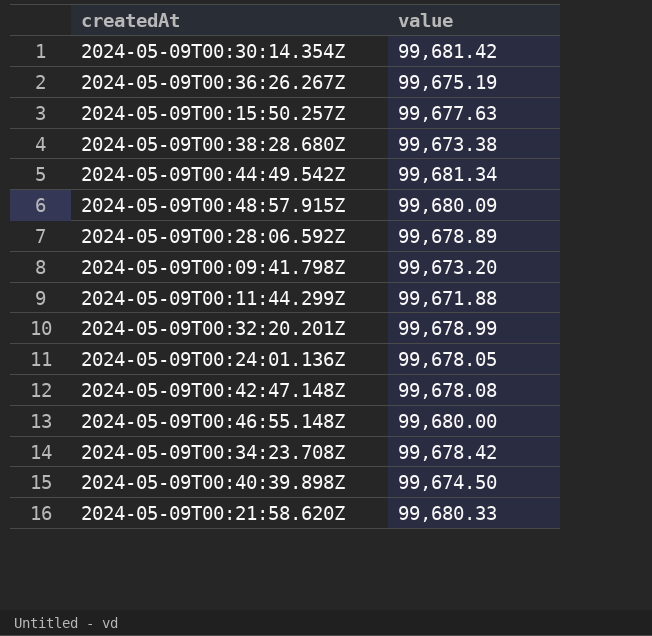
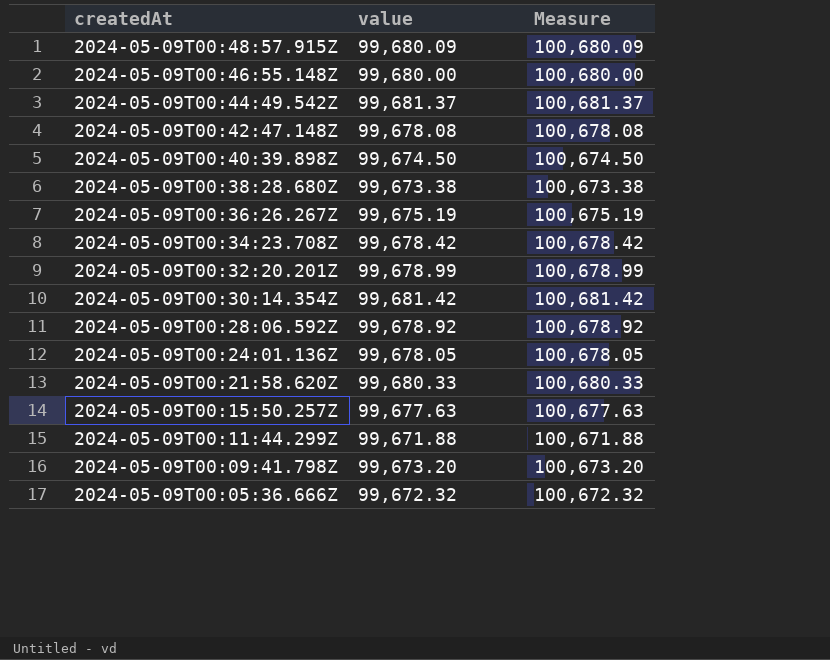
row order: none -> createdAt descending
column Measure | formula: none -> [value] + 1000
2024-05-09T00:44:49.542Z | value: 99,681.34 -> 99,681.37
2024-05-09T00:28:06.592Z | value: 99,678.89 -> 99,678.92
row 2024-05-09T00:05:36.666Z: none -> 99,672.32 | 100,672.32

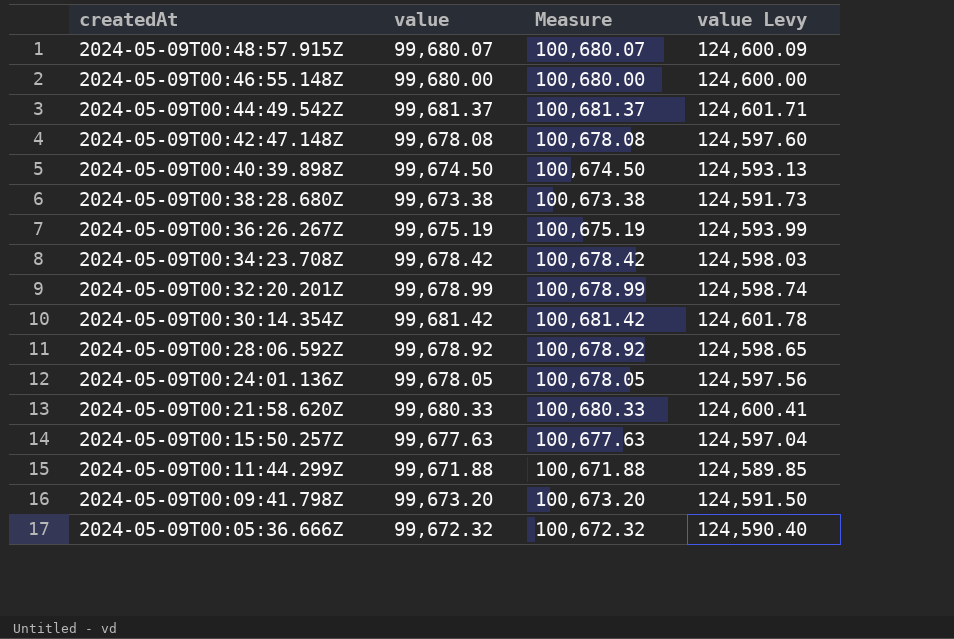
column value Levy | formula: none -> [value] * 1.25
2024-05-09T00:48:57.915Z | value: 99,680.09 -> 99,680.07
2024-05-09T00:48:57.915Z | Measure: 100,680.09 -> 100,680.07

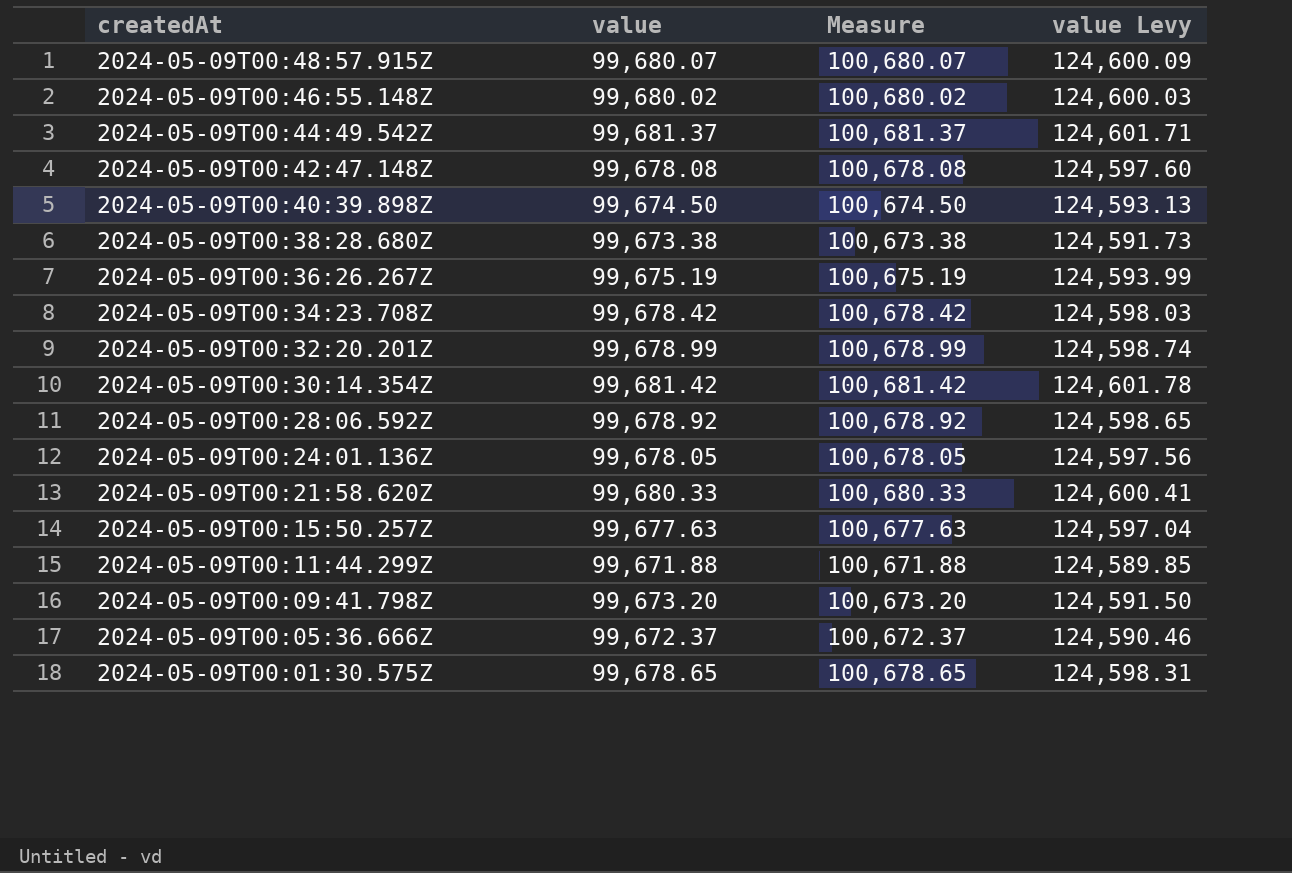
2024-05-09T00:46:55.148Z | value: 99,680.00 -> 99,680.02
2024-05-09T00:46:55.148Z | Measure: 100,680.00 -> 100,680.02
2024-05-09T00:46:55.148Z | value Levy: 124,600.00 -> 124,600.03
2024-05-09T00:05:36.666Z | value: 99,672.32 -> 99,672.37
2024-05-09T00:05:36.666Z | Measure: 100,672.32 -> 100,672.37
2024-05-09T00:05:36.666Z | value Levy: 124,590.40 -> 124,590.46
row 2024-05-09T00:01:30.575Z: none -> 99,678.65 | 100,678.65 | 124,598.31

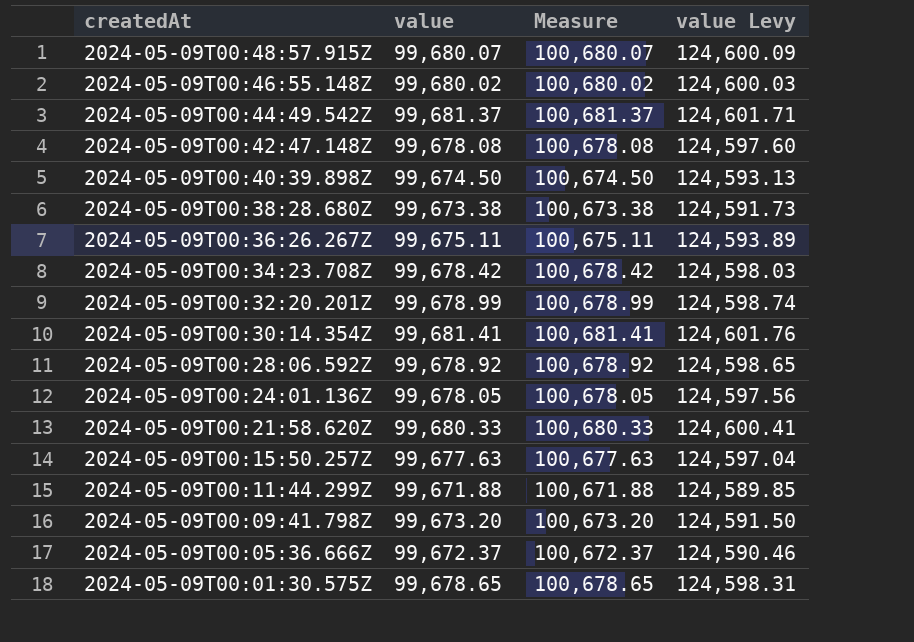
2024-05-09T00:36:26.267Z | value: 99,675.19 -> 99,675.11
2024-05-09T00:36:26.267Z | Measure: 100,675.19 -> 100,675.11
2024-05-09T00:36:26.267Z | value Levy: 124,593.99 -> 124,593.89
2024-05-09T00:30:14.354Z | value: 99,681.42 -> 99,681.41
2024-05-09T00:30:14.354Z | Measure: 100,681.42 -> 100,681.41
2024-05-09T00:30:14.354Z | value Levy: 124,601.78 -> 124,601.76

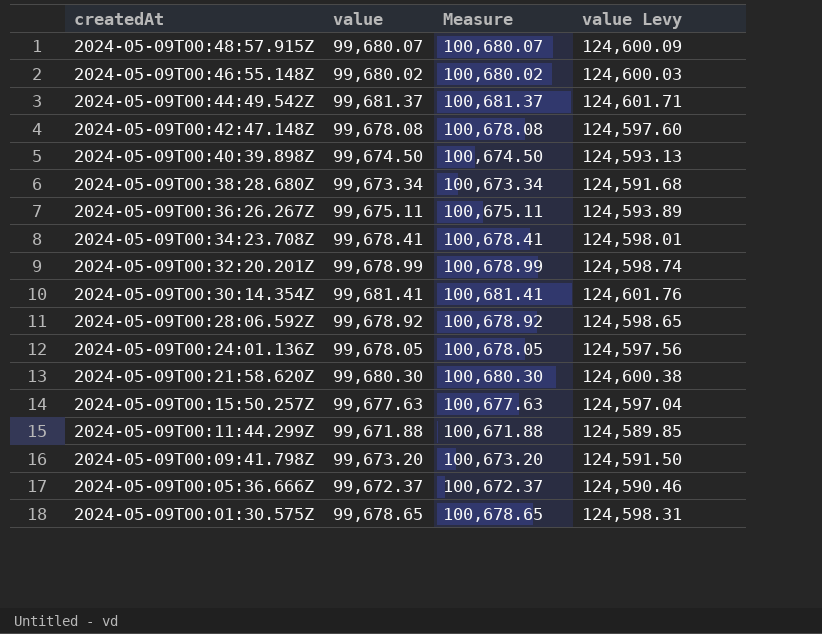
2024-05-09T00:38:28.680Z | value: 99,673.38 -> 99,673.34
2024-05-09T00:38:28.680Z | Measure: 100,673.38 -> 100,673.34
2024-05-09T00:38:28.680Z | value Levy: 124,591.73 -> 124,591.68
2024-05-09T00:34:23.708Z | value: 99,678.42 -> 99,678.41
2024-05-09T00:34:23.708Z | Measure: 100,678.42 -> 100,678.41
2024-05-09T00:34:23.708Z | value Levy: 124,598.03 -> 124,598.01
2024-05-09T00:21:58.620Z | value: 99,680.33 -> 99,680.30
2024-05-09T00:21:58.620Z | Measure: 100,680.33 -> 100,680.30
2024-05-09T00:21:58.620Z | value Levy: 124,600.41 -> 124,600.38

